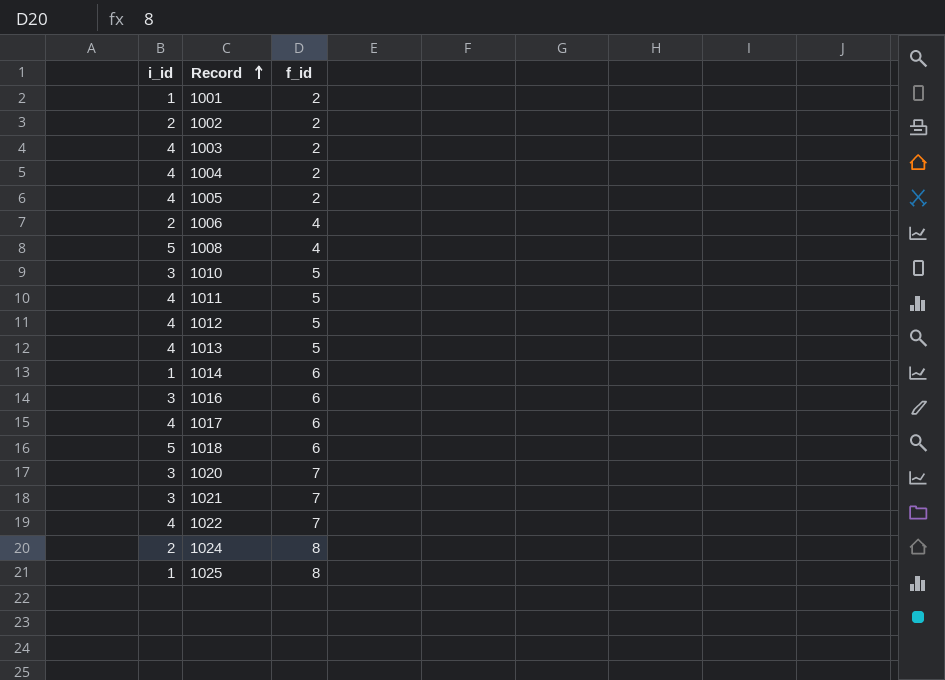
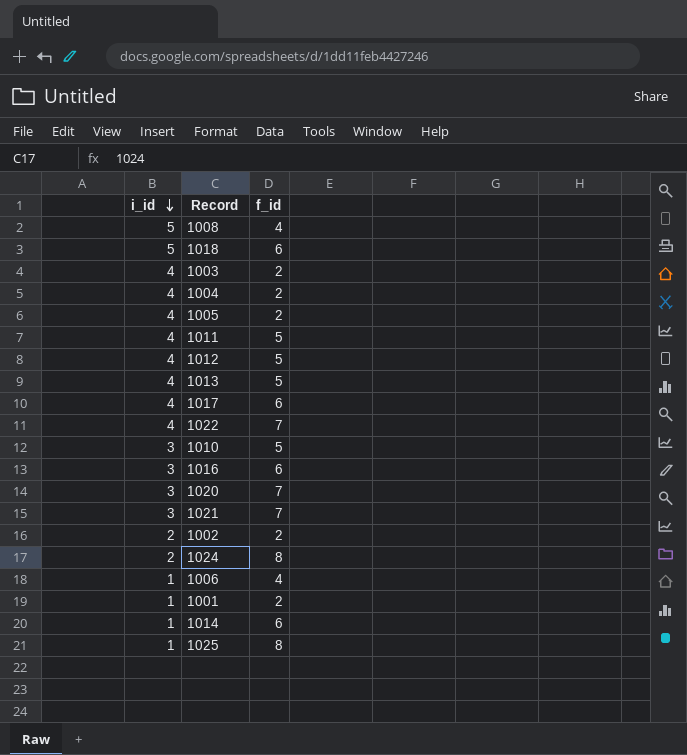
row order: Record ascending -> i_id descending
1006 | i_id: 2 -> 1

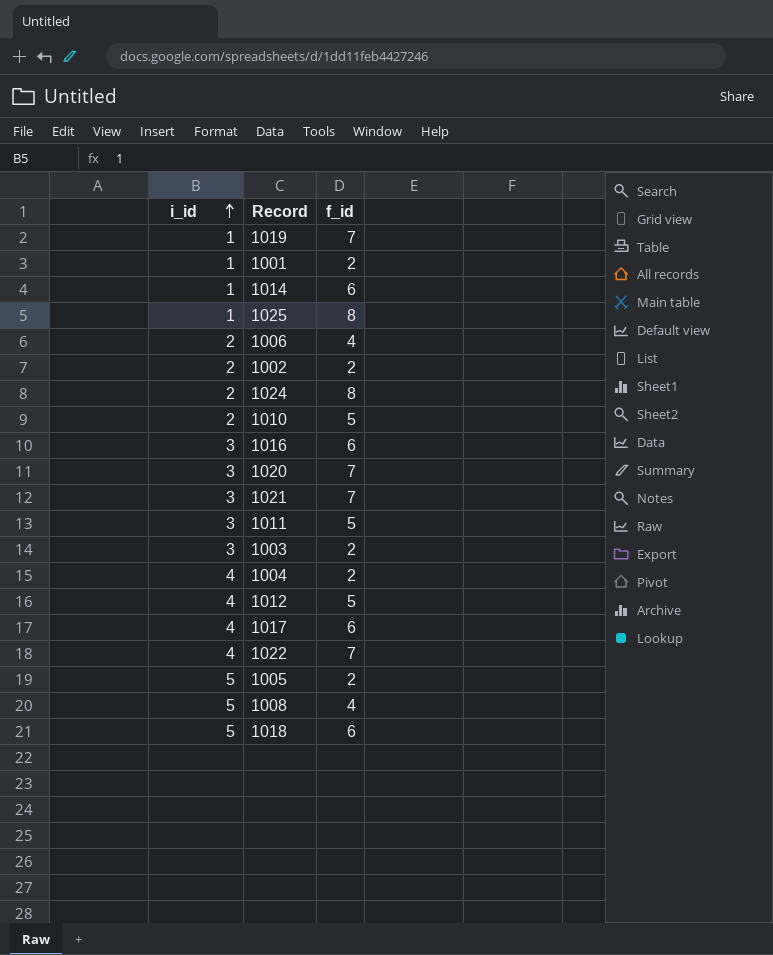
row order: i_id descending -> i_id ascending
row 1013: 4 | 5 -> none
row 1019: none -> 1 | 7
1006 | i_id: 1 -> 2
1010 | i_id: 3 -> 2
1011 | i_id: 4 -> 3
1003 | i_id: 4 -> 3
1005 | i_id: 4 -> 5

